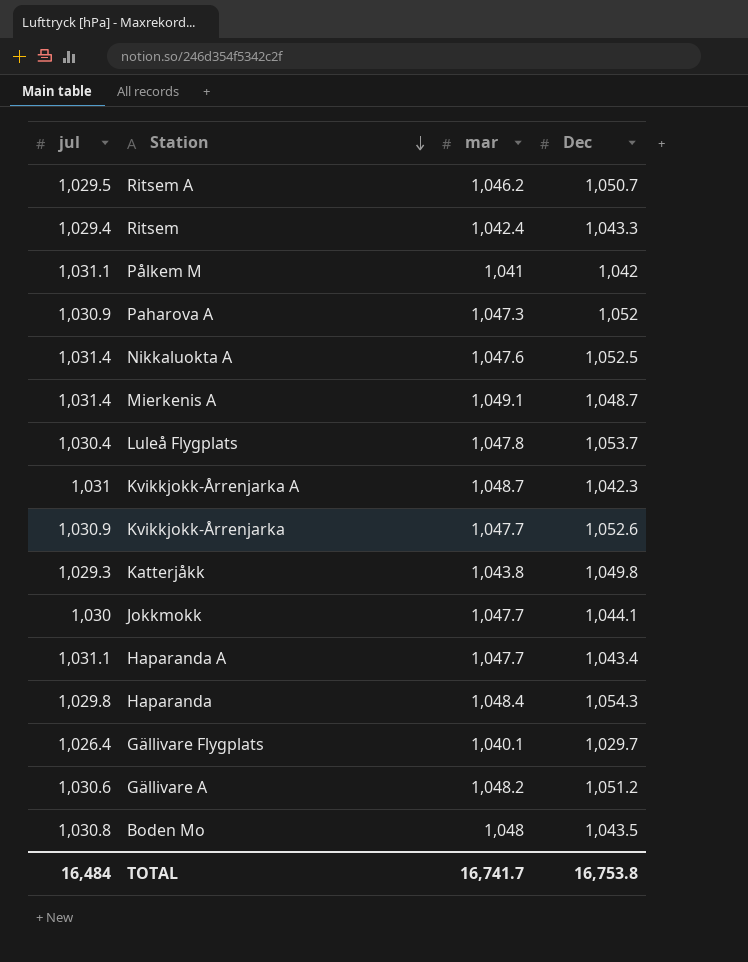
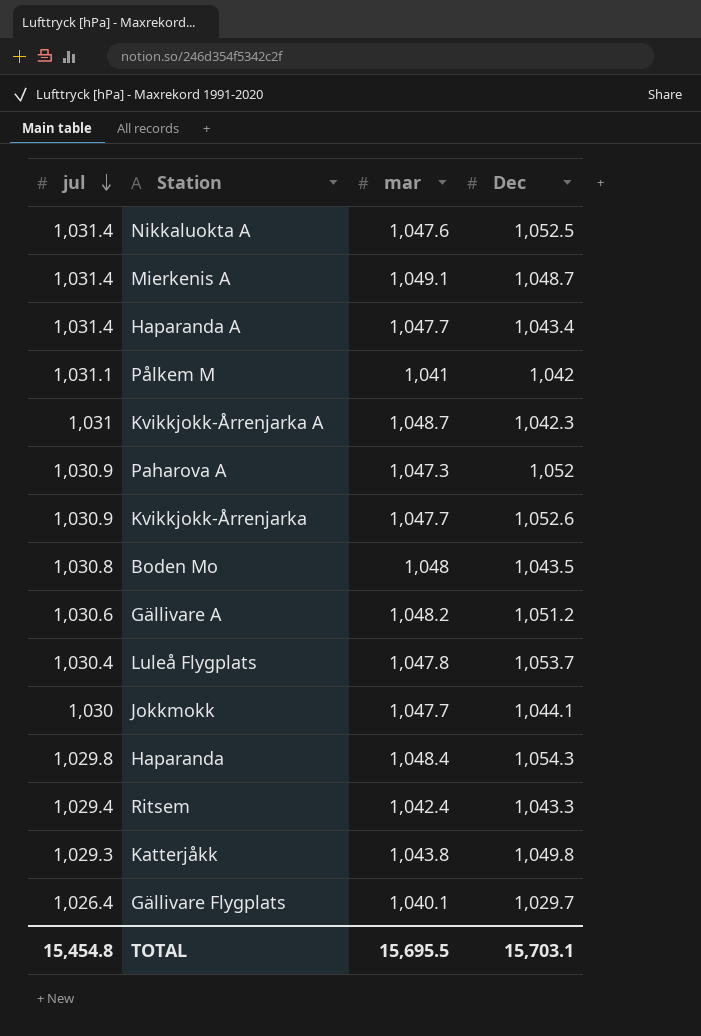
row order: Station descending -> jul descending
row Ritsem A: 1,029.5 | 1,046.2 | 1,050.7 -> none
Haparanda A | jul: 1,031.1 -> 1,031.4
TOTAL | jul: 16,484 -> 15,454.8
TOTAL | mar: 16,741.7 -> 15,695.5
TOTAL | Dec: 16,753.8 -> 15,703.1

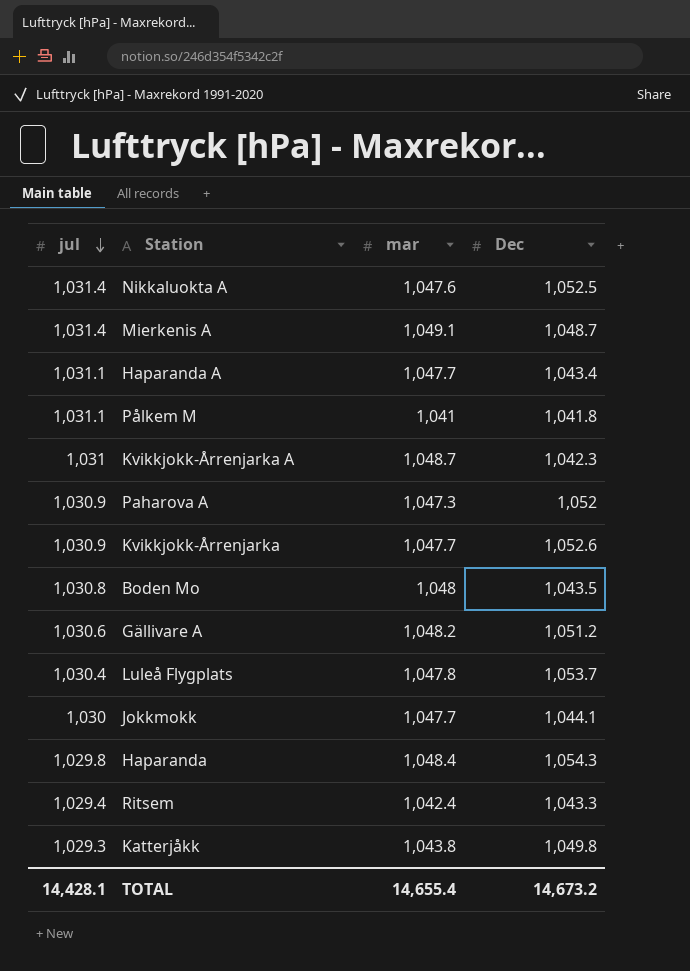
row Gällivare Flygplats: 1,026.4 | 1,040.1 | 1,029.7 -> none
Haparanda A | jul: 1,031.4 -> 1,031.1
Pålkem M | Dec: 1,042 -> 1,041.8
TOTAL | jul: 15,454.8 -> 14,428.1
TOTAL | mar: 15,695.5 -> 14,655.4
TOTAL | Dec: 15,703.1 -> 14,673.2

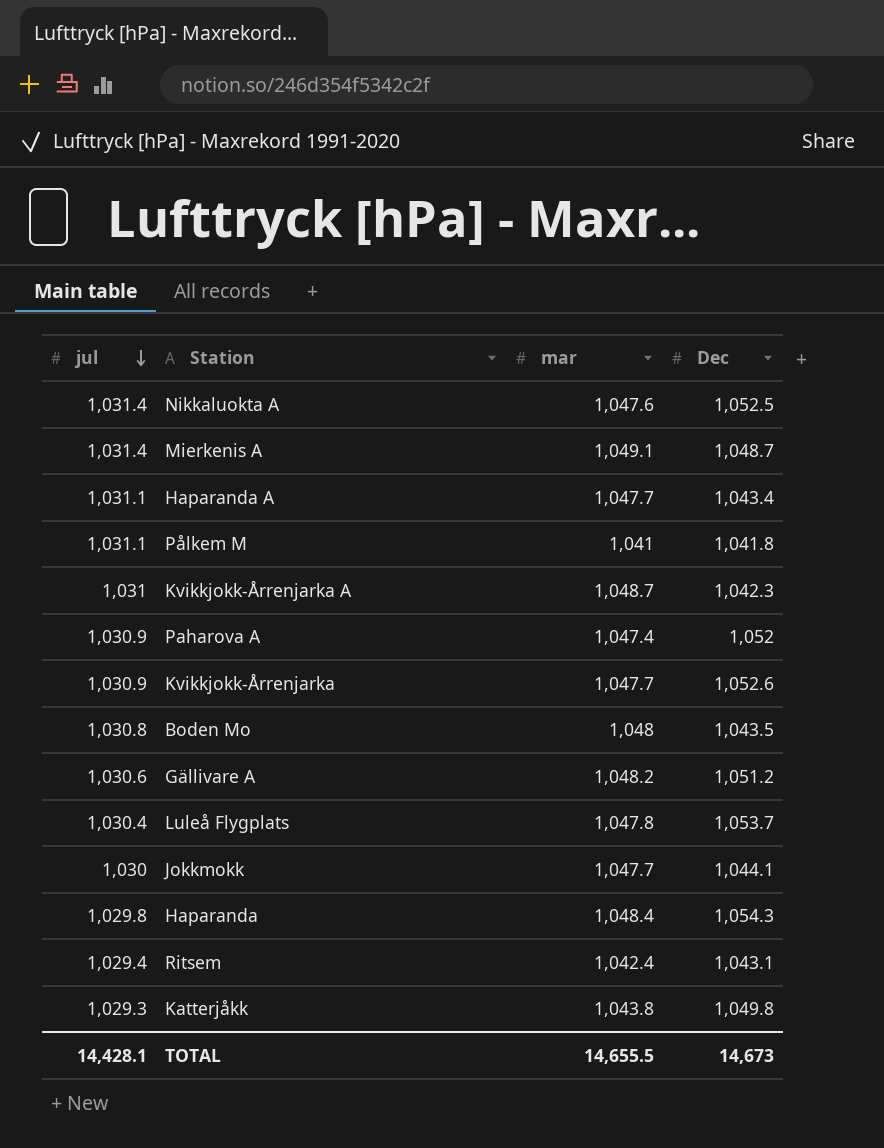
Paharova A | mar: 1,047.3 -> 1,047.4
Ritsem | Dec: 1,043.3 -> 1,043.1
TOTAL | mar: 14,655.4 -> 14,655.5
TOTAL | Dec: 14,673.2 -> 14,673

